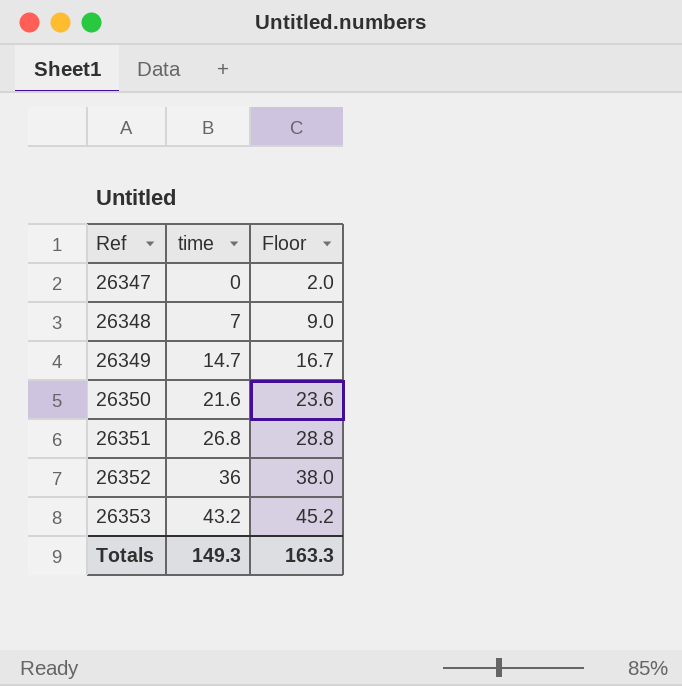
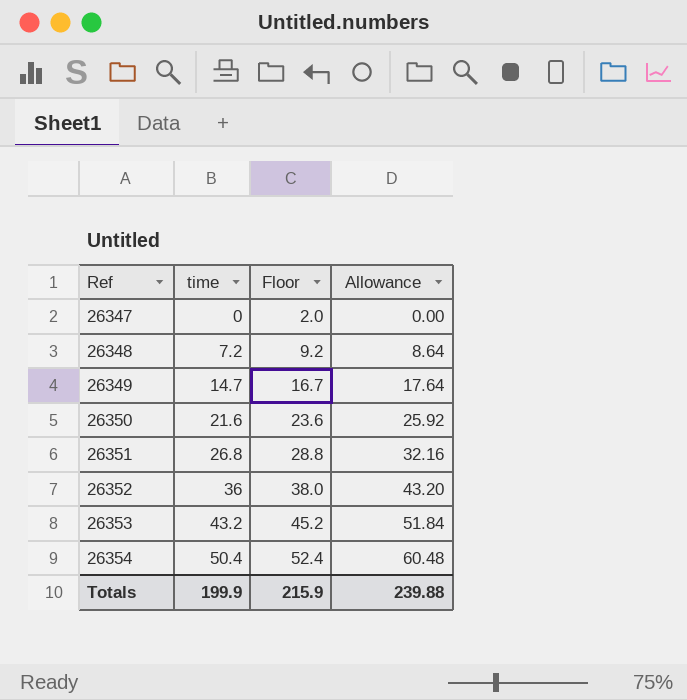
column Allowance | formula: none -> [time] * 1.2
26348 | time: 7 -> 7.2
26348 | Floor: 9.0 -> 9.2
row 26354: none -> 50.4 | 52.4 | 60.48
Totals | time: 149.3 -> 199.9
Totals | Floor: 163.3 -> 215.9

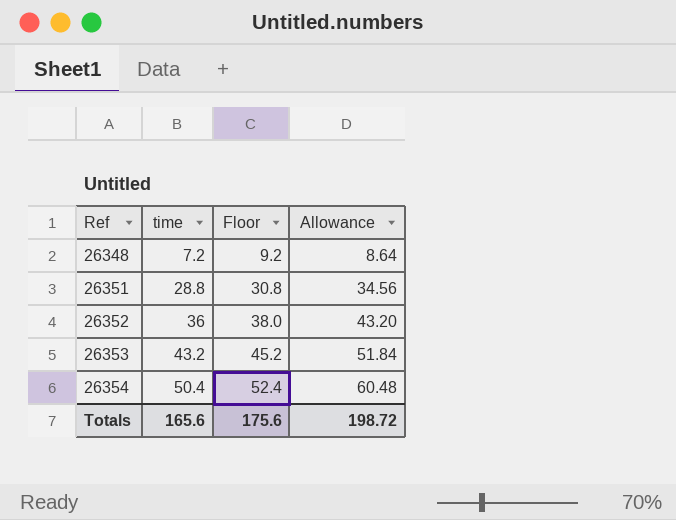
row 26347: 0 | 2.0 | 0.00 -> none
row 26349: 14.7 | 16.7 | 17.64 -> none
row 26350: 21.6 | 23.6 | 25.92 -> none
26351 | time: 26.8 -> 28.8
26351 | Floor: 28.8 -> 30.8
26351 | Allowance: 32.16 -> 34.56
Totals | time: 199.9 -> 165.6
Totals | Floor: 215.9 -> 175.6
Totals | Allowance: 239.88 -> 198.72

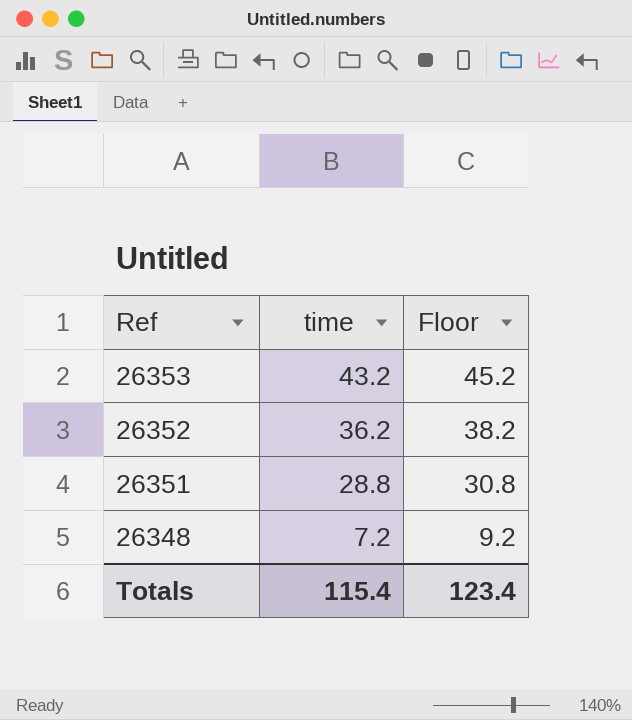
row order: Ref ascending -> Ref descending
column Allowance | formula: [time] * 1.2 -> none
row 26354: 50.4 | 52.4 | 60.48 -> none
26352 | time: 36 -> 36.2
26352 | Floor: 38.0 -> 38.2
Totals | time: 165.6 -> 115.4
Totals | Floor: 175.6 -> 123.4

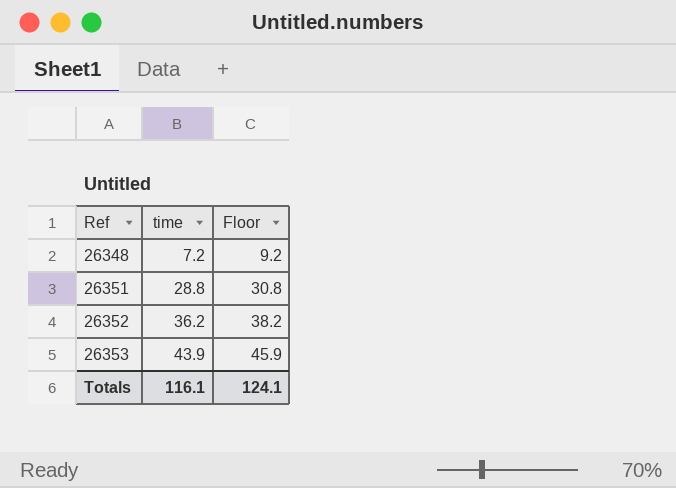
row order: Ref descending -> Ref ascending
26353 | time: 43.2 -> 43.9
26353 | Floor: 45.2 -> 45.9
Totals | time: 115.4 -> 116.1
Totals | Floor: 123.4 -> 124.1

